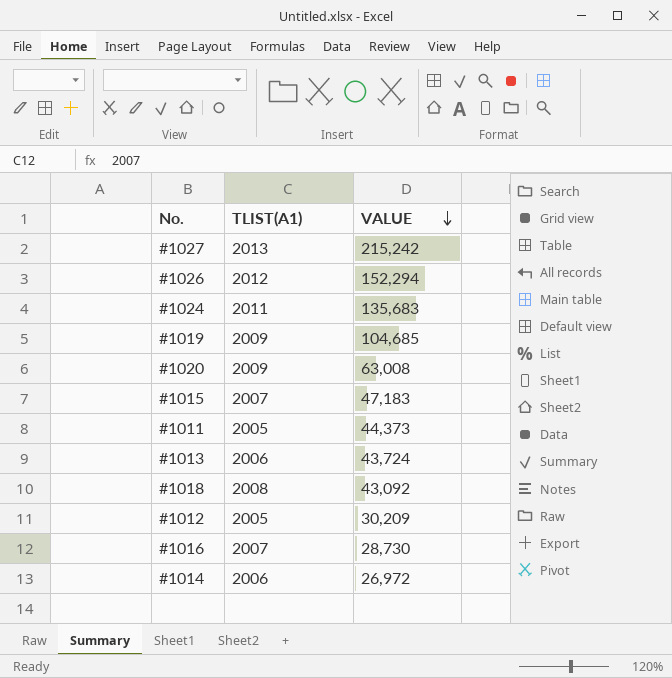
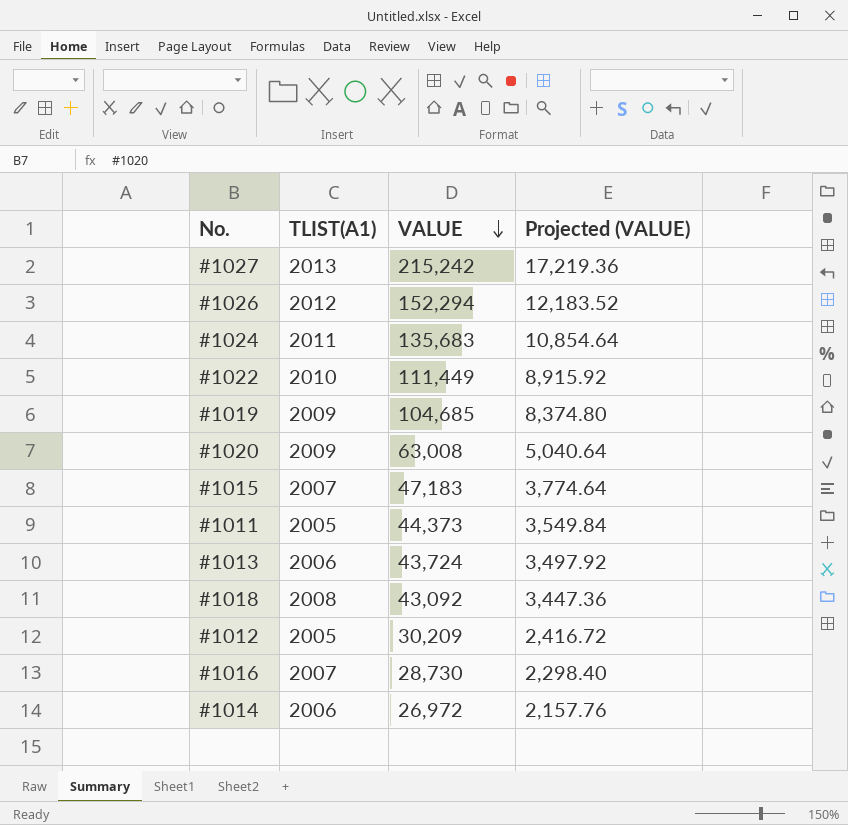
column Projected (VALUE) | formula: none -> [VALUE] * 0.08
row #1022: none -> 2010 | 111,449 | 8,915.92

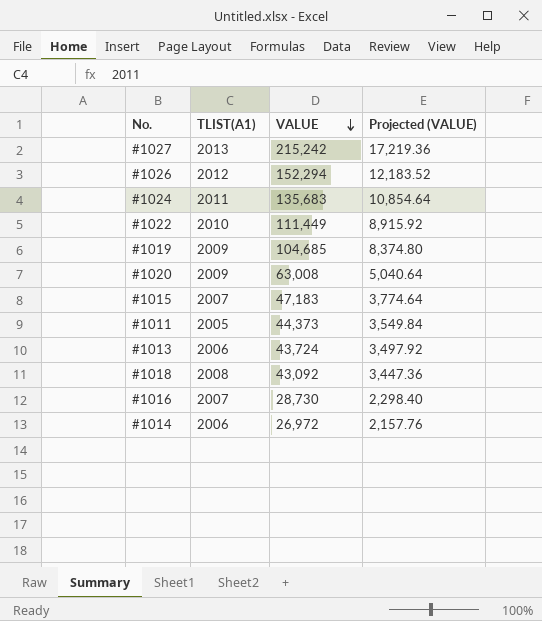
row #1012: 2005 | 30,209 | 2,416.72 -> none

